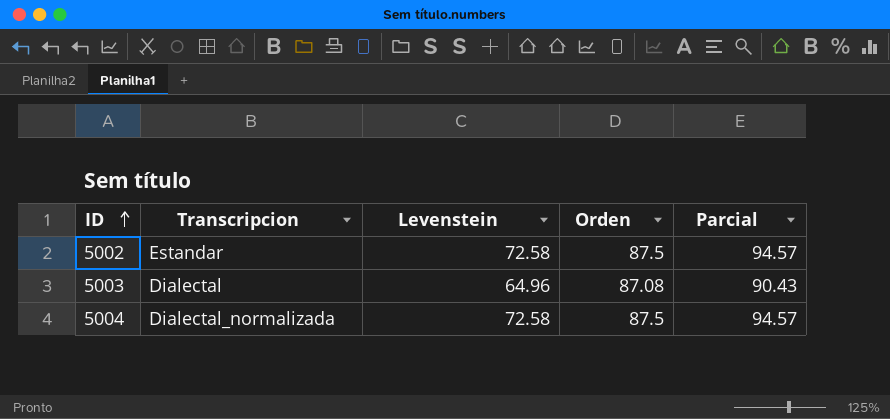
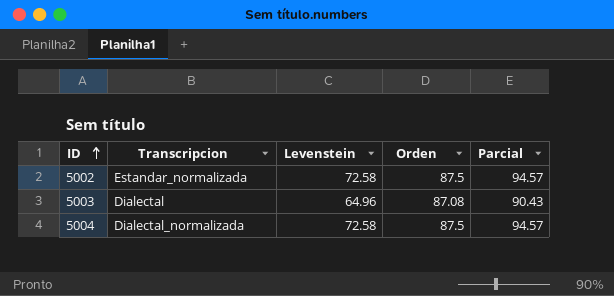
5002 | Transcripcion: Estandar -> Estandar_normalizada

